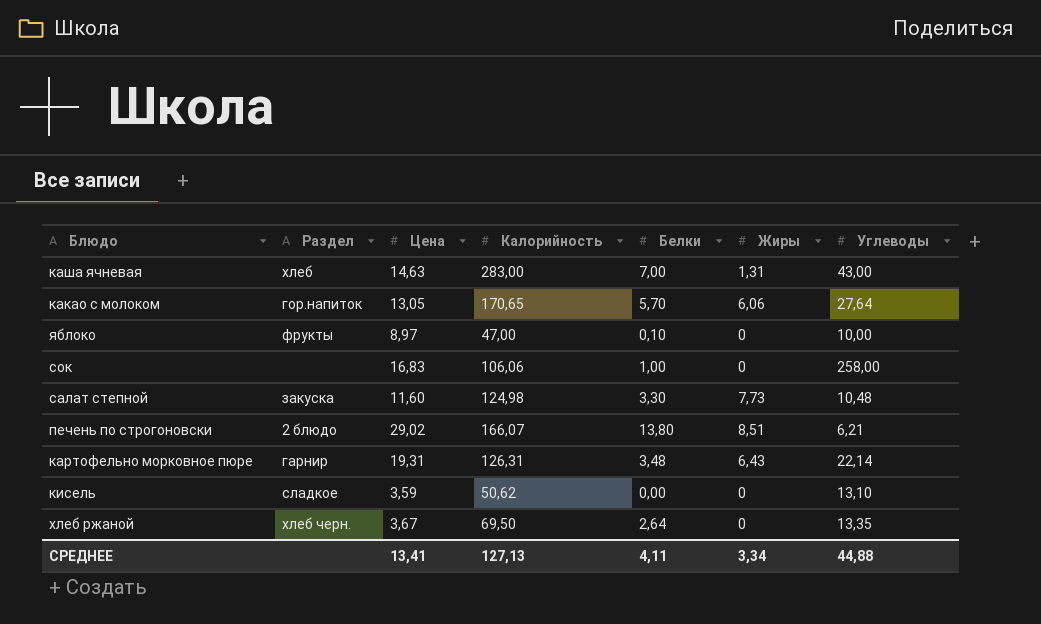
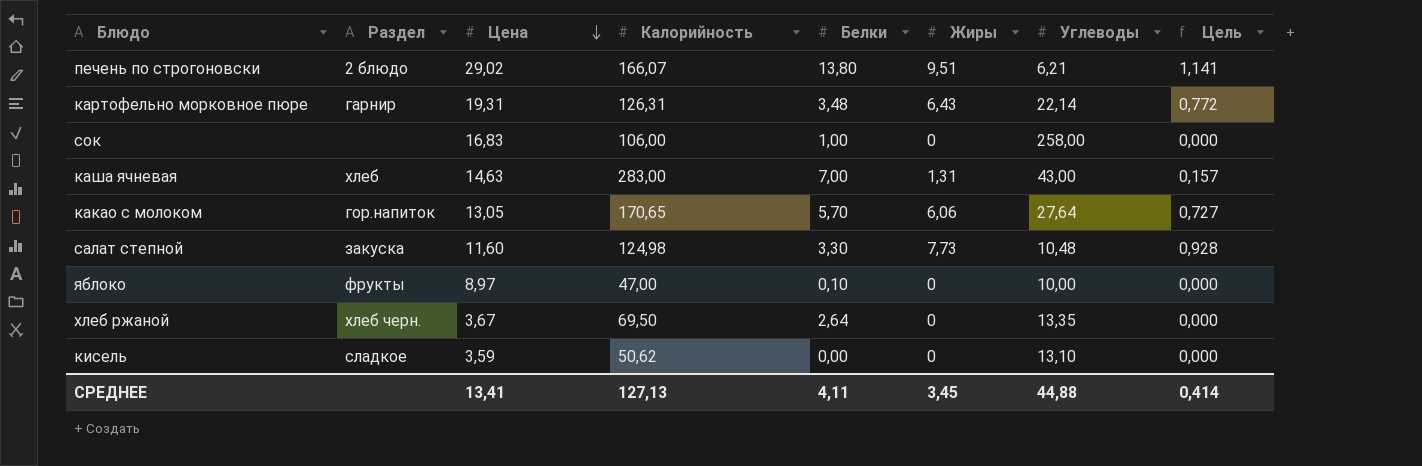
row order: none -> Цена descending
column Цель | formula: none -> [Жиры] * 0,12
печень по строгоновски | Жиры: 8,51 -> 9,51
сок | Калорийность: 106,06 -> 106,00
СРЕДНЕЕ | Жиры: 3,34 -> 3,45

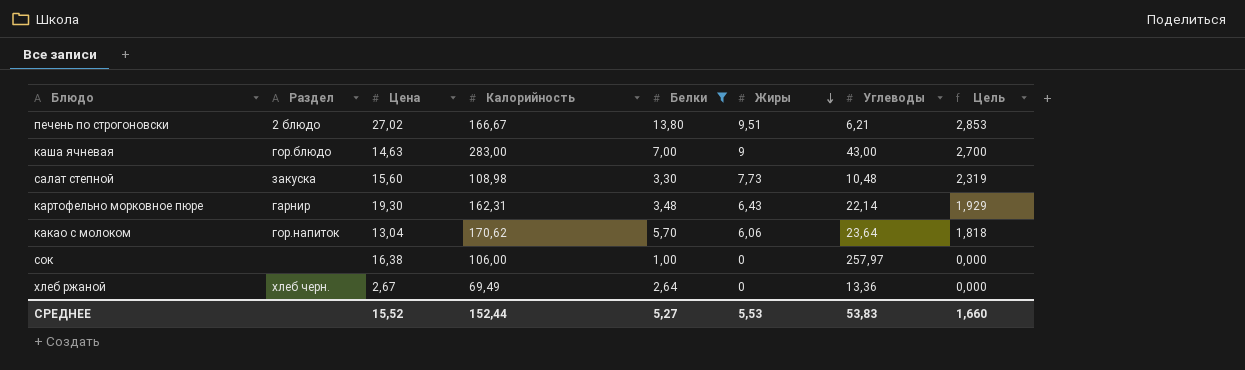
filter: none -> Белки >= 1,00
row order: Цена descending -> Жиры descending
column Цель | formula: [Жиры] * 0,12 -> [Жиры] * 0,3
печень по строгоновски | Цена: 29,02 -> 27,02
печень по строгоновски | Калорийность: 166,07 -> 166,67
каша ячневая | Раздел: хлеб -> гор.блюдо
каша ячневая | Жиры: 1,31 -> 9
салат степной | Цена: 11,60 -> 15,60
салат степной | Калорийность: 124,98 -> 108,98
картофельно морковное пюре | Цена: 19,31 -> 19,30
картофельно морковное пюре | Калорийность: 126,31 -> 162,31
какао с молоком | Цена: 13,05 -> 13,04
какао с молоком | Калорийность: 170,65 -> 170,62
какао с молоком | Углеводы: 27,64 -> 23,64
сок | Цена: 16,83 -> 16,38
сок | Углеводы: 258,00 -> 257,97
хлеб ржаной | Цена: 3,67 -> 2,67
хлеб ржаной | Калорийность: 69,50 -> 69,49
хлеб ржаной | Углеводы: 13,35 -> 13,36
СРЕДНЕЕ | Цена: 13,41 -> 15,52
СРЕДНЕЕ | Калорийность: 127,13 -> 152,44
СРЕДНЕЕ | Белки: 4,11 -> 5,27
СРЕДНЕЕ | Жиры: 3,45 -> 5,53
СРЕДНЕЕ | Углеводы: 44,88 -> 53,83
СРЕДНЕЕ | Цель: 0,414 -> 1,660

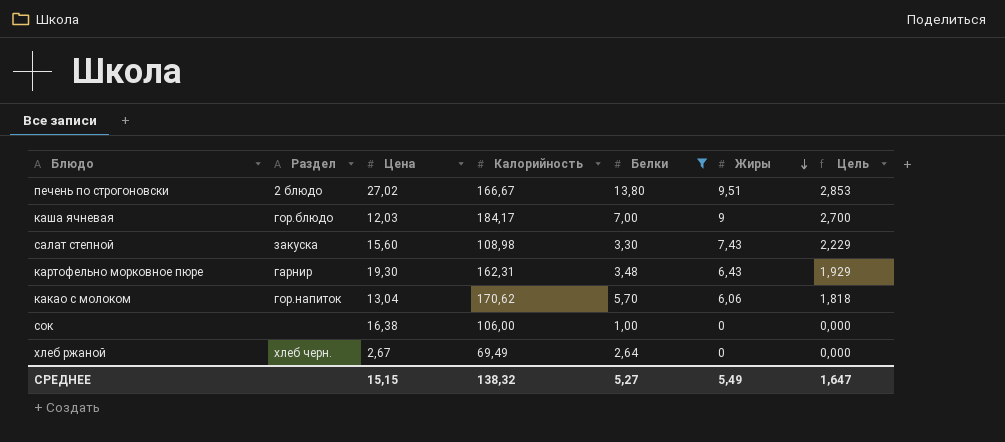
column Углеводы | position: 7 -> none
каша ячневая | Цена: 14,63 -> 12,03
каша ячневая | Калорийность: 283,00 -> 184,17
салат степной | Жиры: 7,73 -> 7,43
салат степной | Цель: 2,319 -> 2,229
СРЕДНЕЕ | Цена: 15,52 -> 15,15
СРЕДНЕЕ | Калорийность: 152,44 -> 138,32
СРЕДНЕЕ | Жиры: 5,53 -> 5,49
СРЕДНЕЕ | Цель: 1,660 -> 1,647

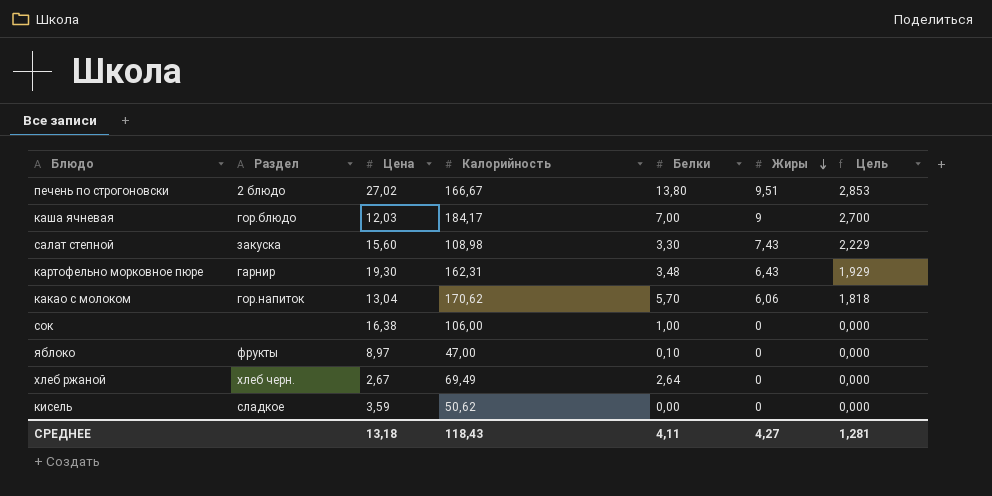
filter: Белки >= 1,00 -> none
СРЕДНЕЕ | Цена: 15,15 -> 13,18
СРЕДНЕЕ | Калорийность: 138,32 -> 118,43
СРЕДНЕЕ | Белки: 5,27 -> 4,11
СРЕДНЕЕ | Жиры: 5,49 -> 4,27
СРЕДНЕЕ | Цель: 1,647 -> 1,281

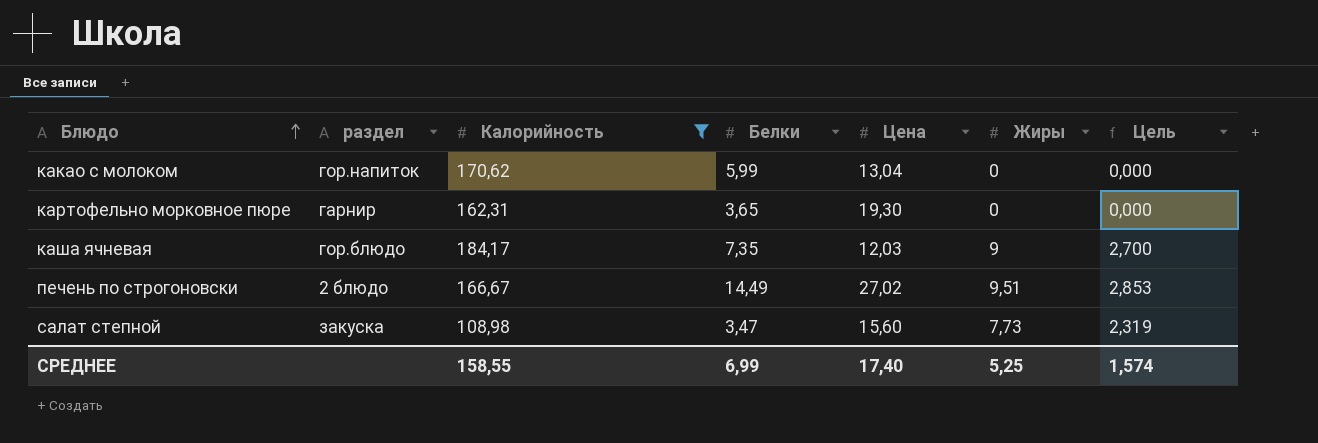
filter: none -> Калорийность >= 108,98
row order: Жиры descending -> Блюдо ascending
column name: Раздел -> раздел
column Цена | position: 3 -> 5
какао с молоком | Белки: 5,70 -> 5,99
какао с молоком | Жиры: 6,06 -> 0
какао с молоком | Цель: 1,818 -> 0,000
картофельно морковное пюре | Белки: 3,48 -> 3,65
картофельно морковное пюре | Жиры: 6,43 -> 0
картофельно морковное пюре | Цель: 1,929 -> 0,000
каша ячневая | Белки: 7,00 -> 7,35
печень по строгоновски | Белки: 13,80 -> 14,49
салат степной | Белки: 3,30 -> 3,47
салат степной | Жиры: 7,43 -> 7,73
салат степной | Цель: 2,229 -> 2,319
СРЕДНЕЕ | Калорийность: 118,43 -> 158,55
СРЕДНЕЕ | Белки: 4,11 -> 6,99
СРЕДНЕЕ | Цена: 13,18 -> 17,40
СРЕДНЕЕ | Жиры: 4,27 -> 5,25
СРЕДНЕЕ | Цель: 1,281 -> 1,574

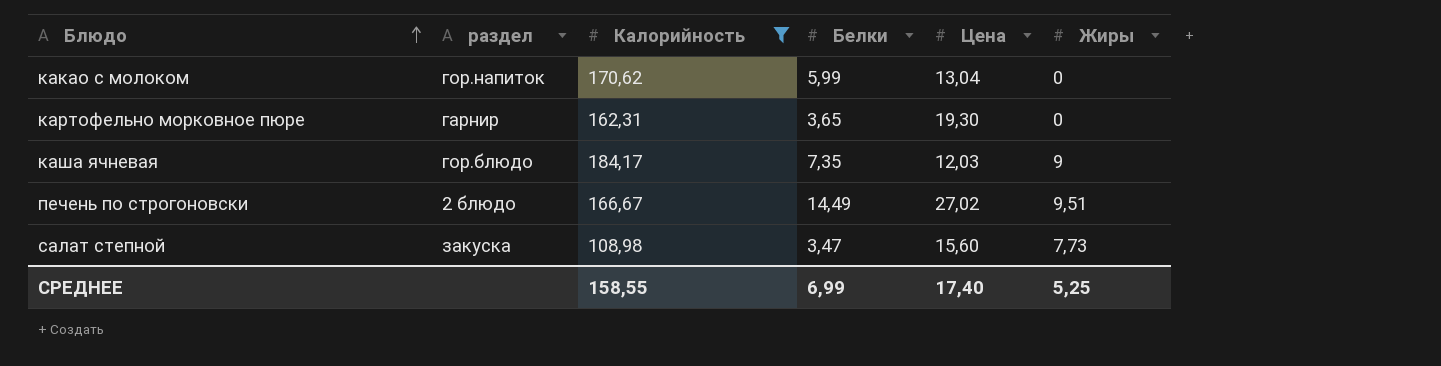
column Цель | formula: [Жиры] * 0,3 -> none

